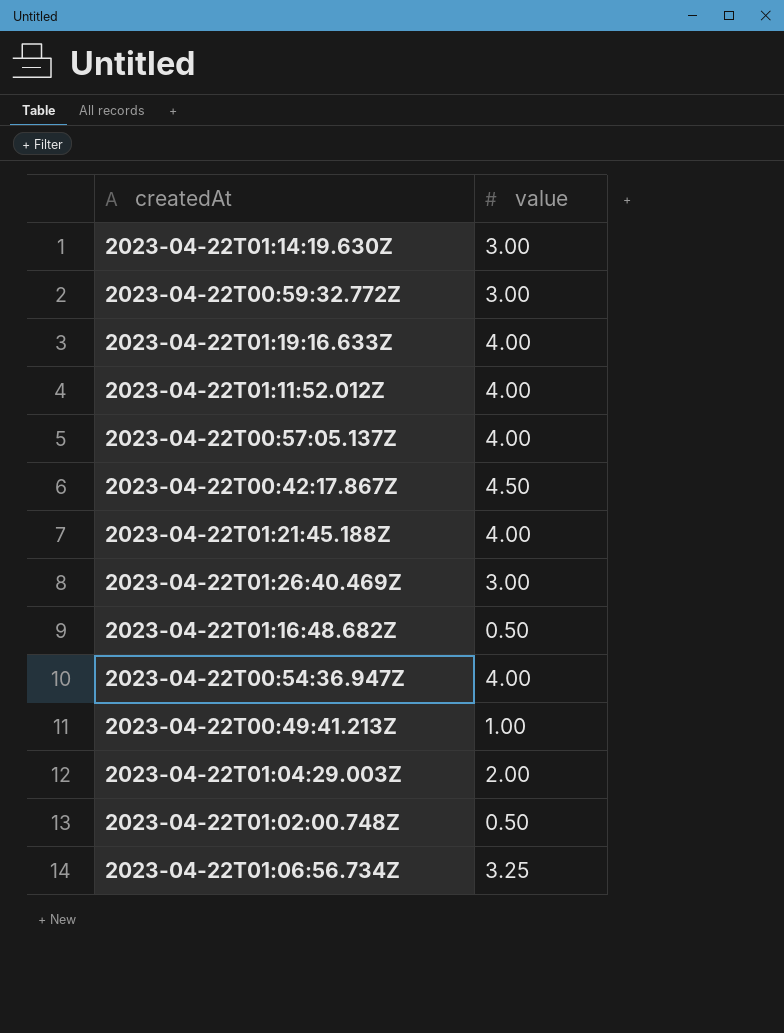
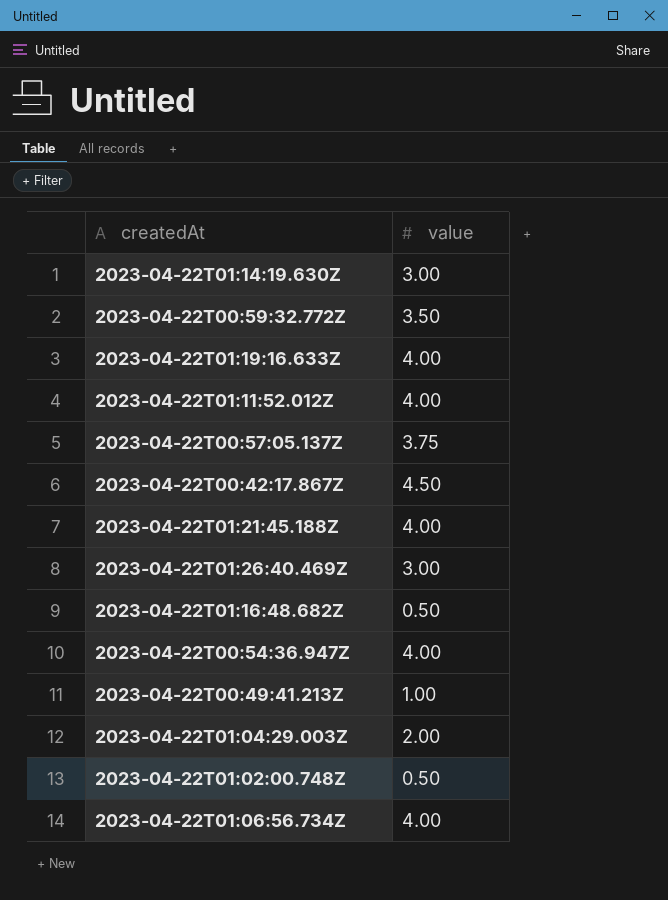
2023-04-22T00:59:32.772Z | value: 3.00 -> 3.50
2023-04-22T00:57:05.137Z | value: 4.00 -> 3.75
2023-04-22T01:06:56.734Z | value: 3.25 -> 4.00

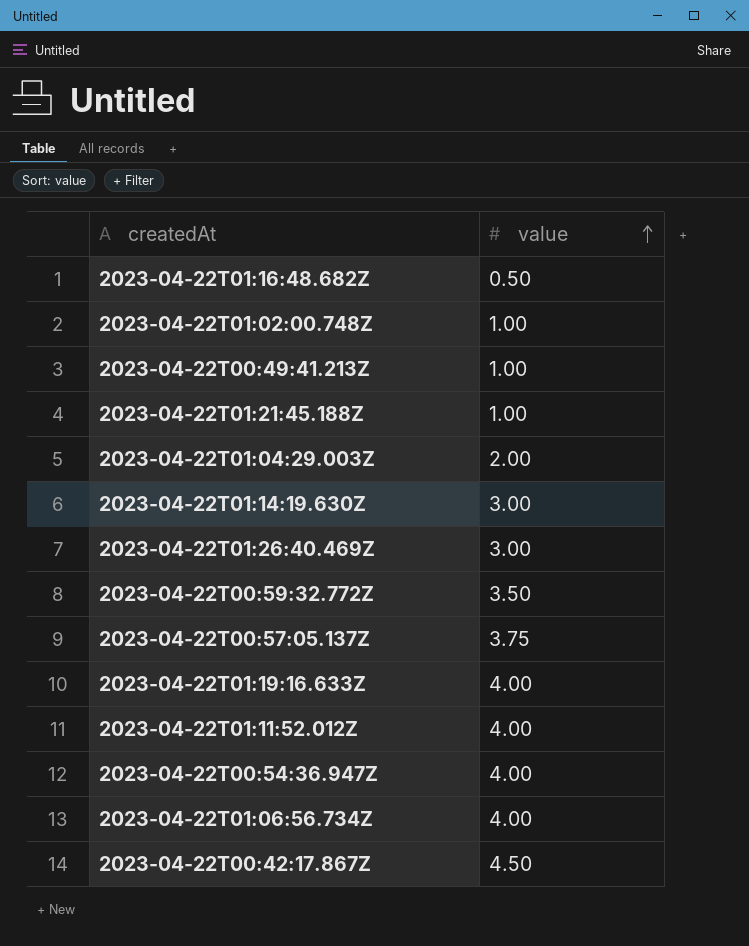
row order: none -> value ascending
2023-04-22T01:02:00.748Z | value: 0.50 -> 1.00
2023-04-22T01:21:45.188Z | value: 4.00 -> 1.00

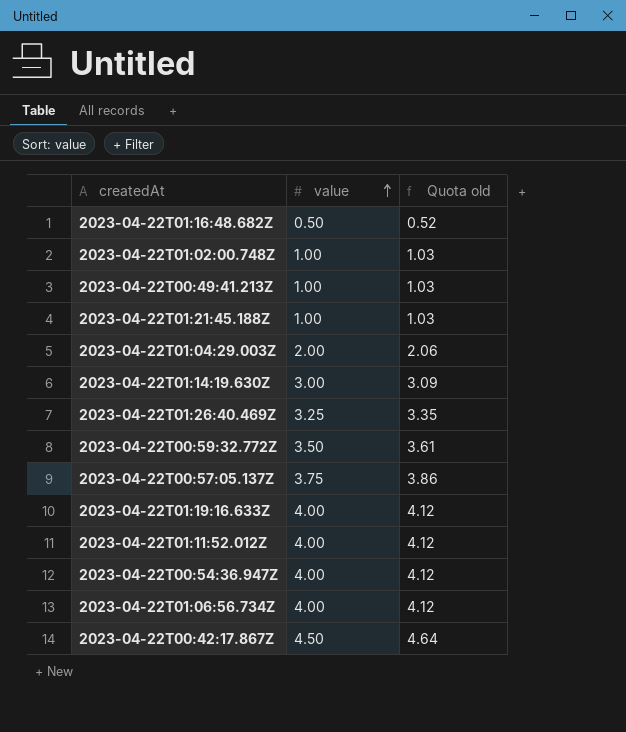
column Quota old | formula: none -> [value] * 1.03
2023-04-22T01:26:40.469Z | value: 3.00 -> 3.25

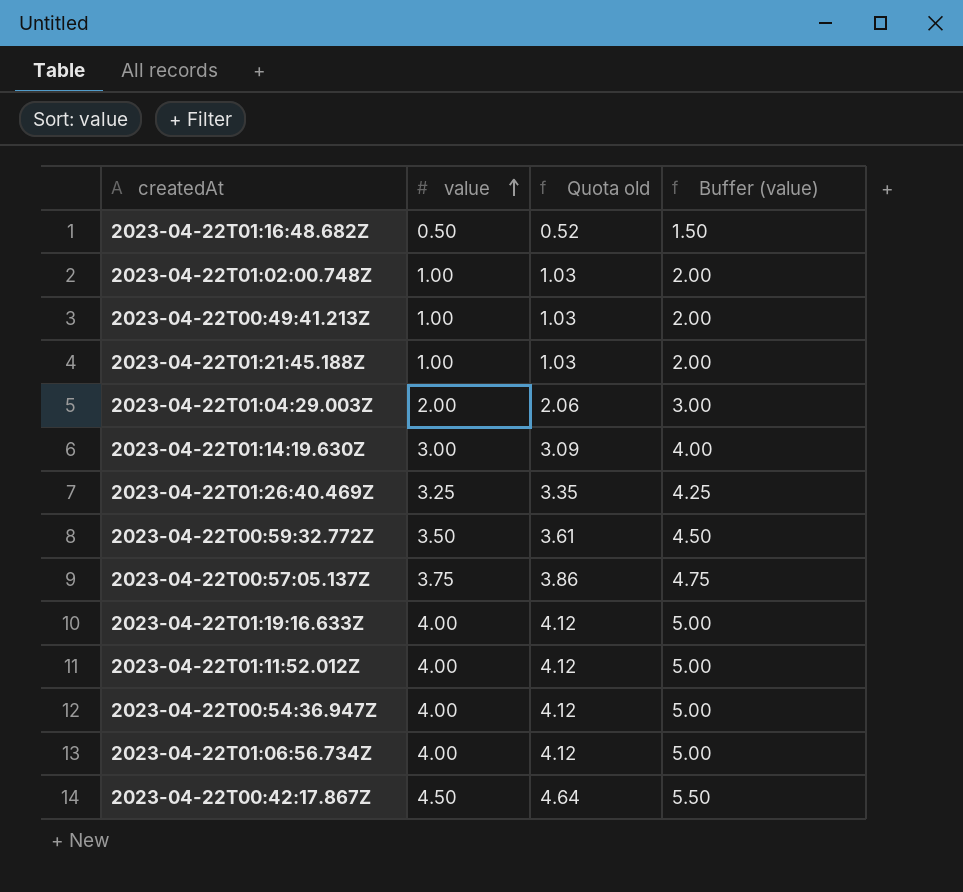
column Buffer (value) | formula: none -> [value] + 1

